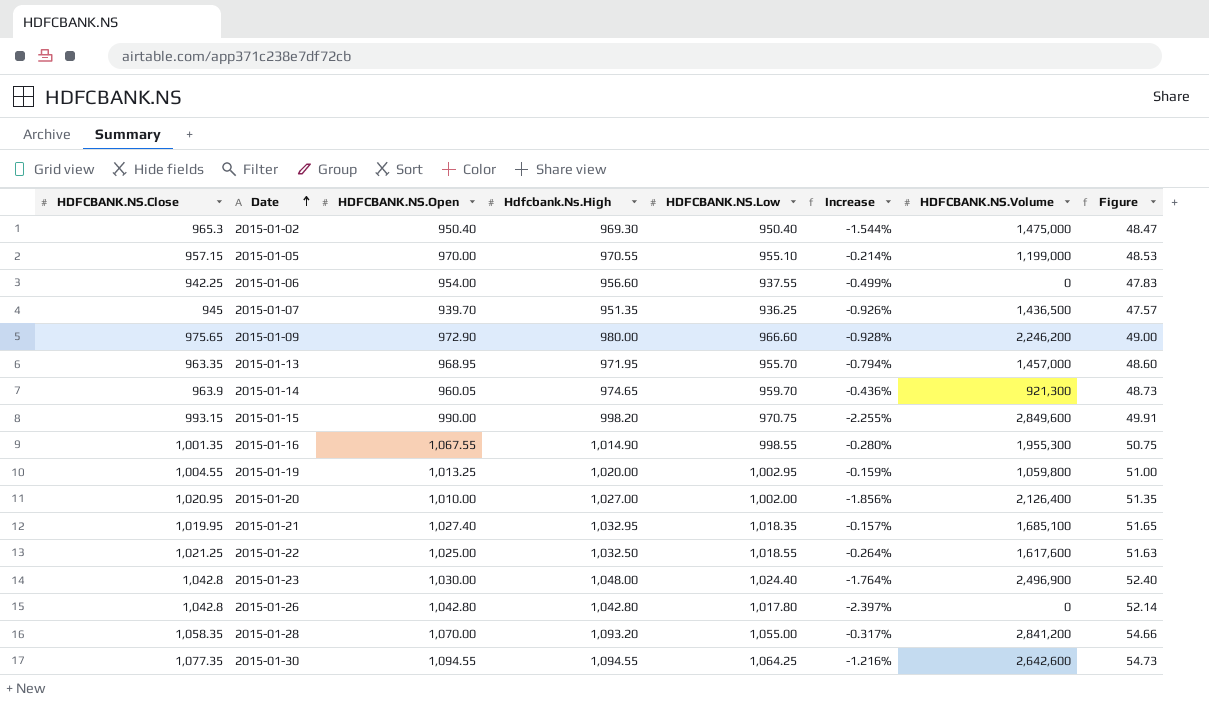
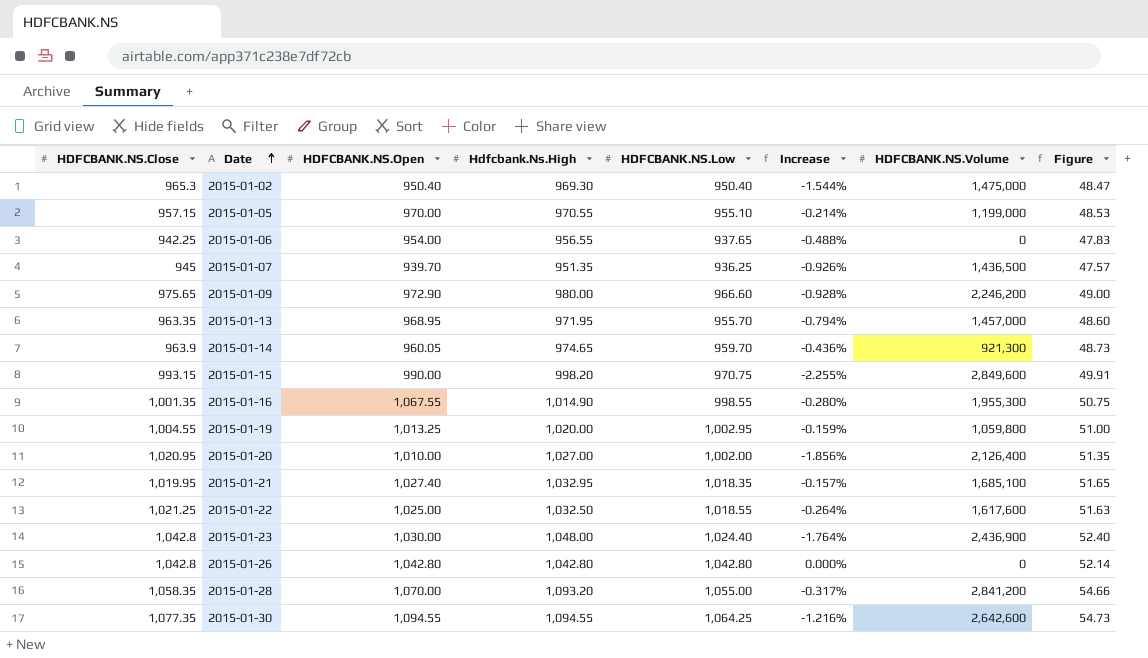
2015-01-06 | Hdfcbank.Ns.High: 956.60 -> 956.55
2015-01-06 | HDFCBANK.NS.Low: 937.55 -> 937.65
2015-01-06 | Increase: -0.499% -> -0.488%
2015-01-23 | HDFCBANK.NS.Volume: 2,496,900 -> 2,436,900
2015-01-26 | HDFCBANK.NS.Low: 1,017.80 -> 1,042.80
2015-01-26 | Increase: -2.397% -> 0.000%

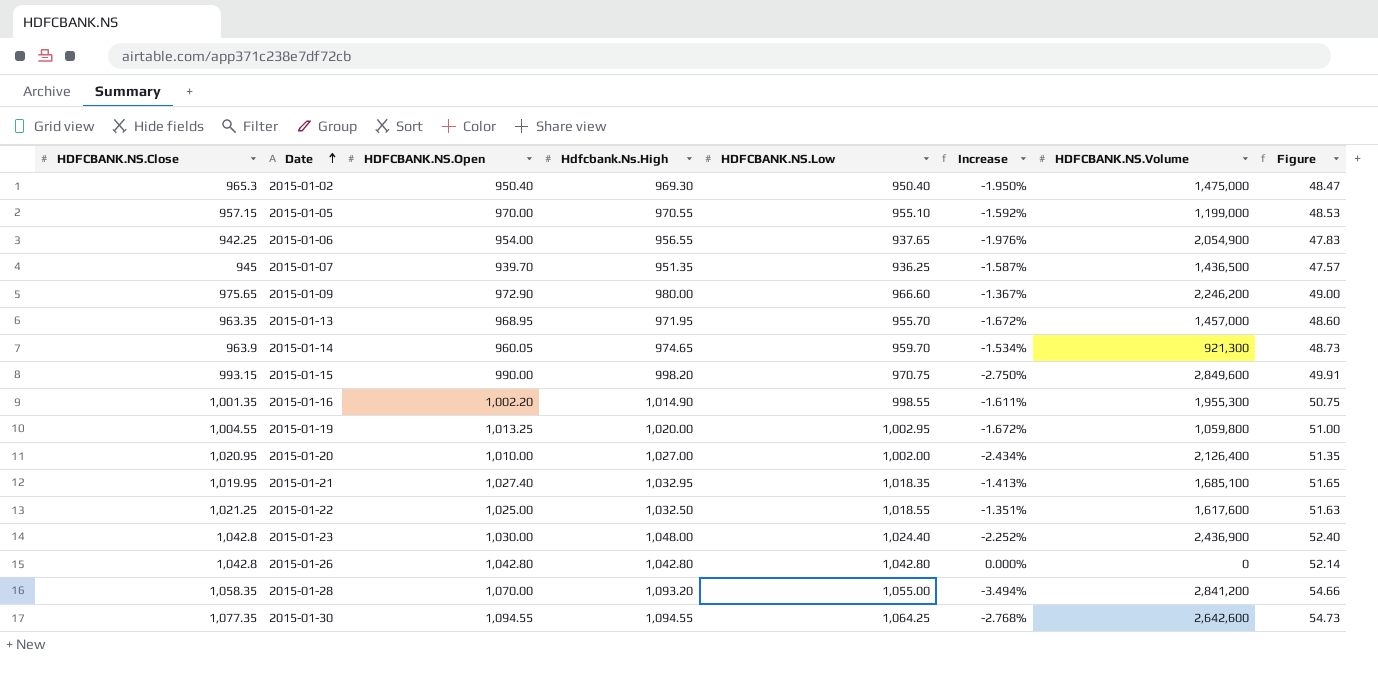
column Increase | formula: ([HDFCBANK.NS.Low] - [HDFCBANK.NS.Close]) / [HDFCBANK.NS.Close] -> ([HDFCBANK.NS.Low] - [Hdfcbank.Ns.High]) / [Hdfcbank.Ns.High]
2015-01-06 | HDFCBANK.NS.Volume: 0 -> 2,054,900
2015-01-16 | HDFCBANK.NS.Open: 1,067.55 -> 1,002.20

